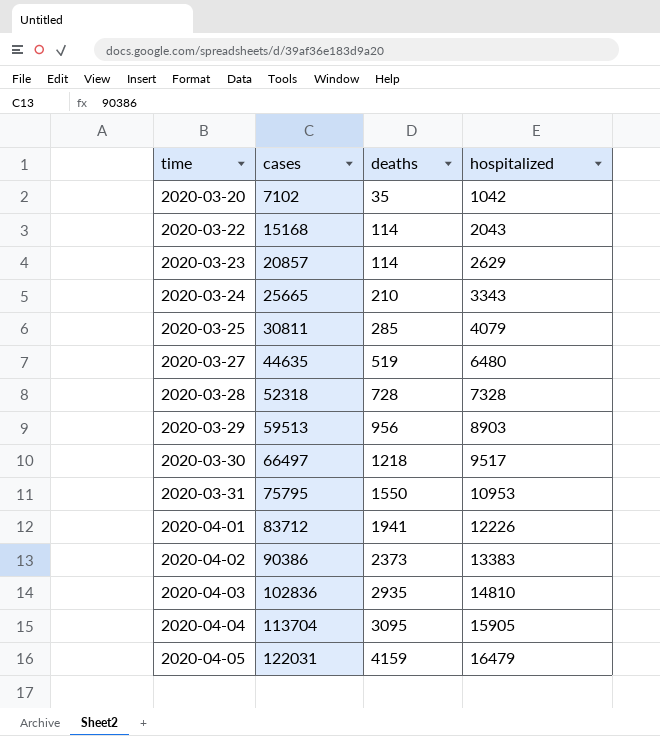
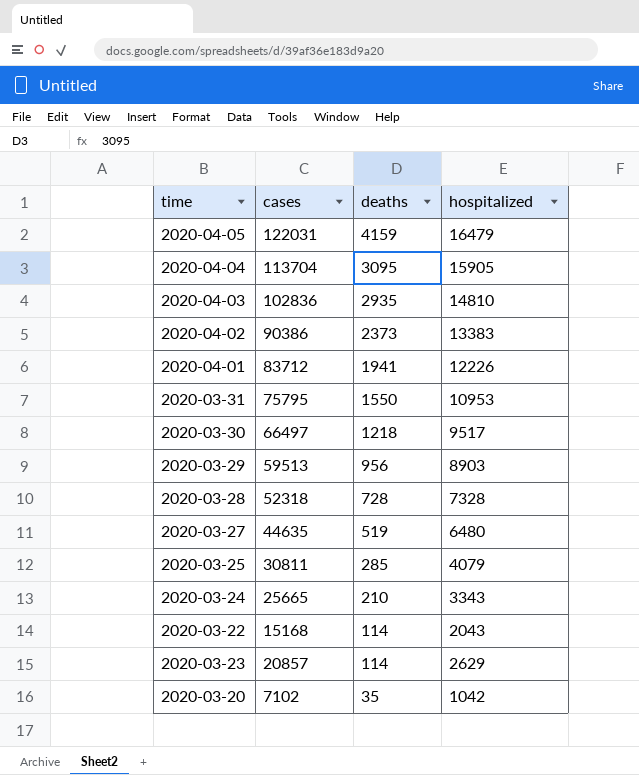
row order: time ascending -> deaths descending

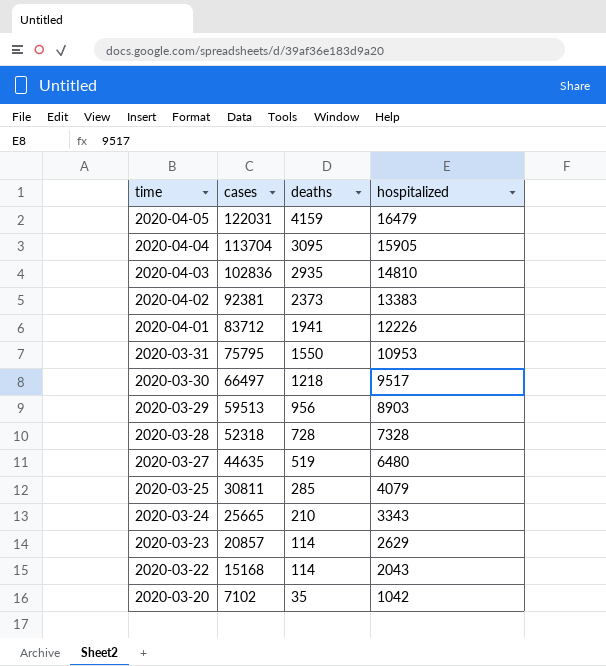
row order: deaths descending -> time descending
2020-04-02 | cases: 90386 -> 92381

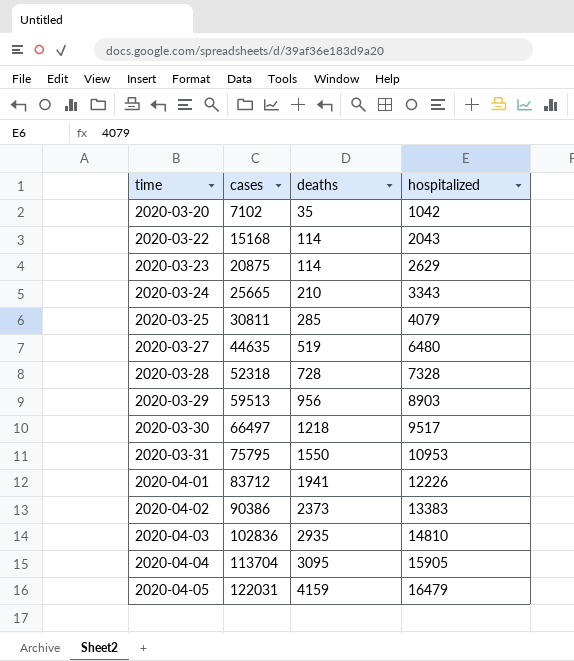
row order: time descending -> time ascending
2020-03-23 | cases: 20857 -> 20875
2020-04-02 | cases: 92381 -> 90386

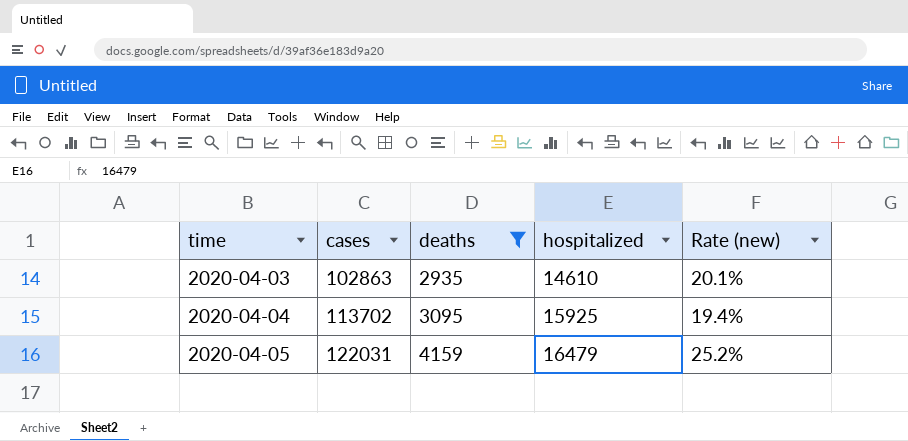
filter: none -> deaths >= 2935
column Rate (new) | formula: none -> [deaths] / [hospitalized]
2020-04-03 | cases: 102836 -> 102863
2020-04-03 | hospitalized: 14810 -> 14610
2020-04-04 | cases: 113704 -> 113702
2020-04-04 | hospitalized: 15905 -> 15925

